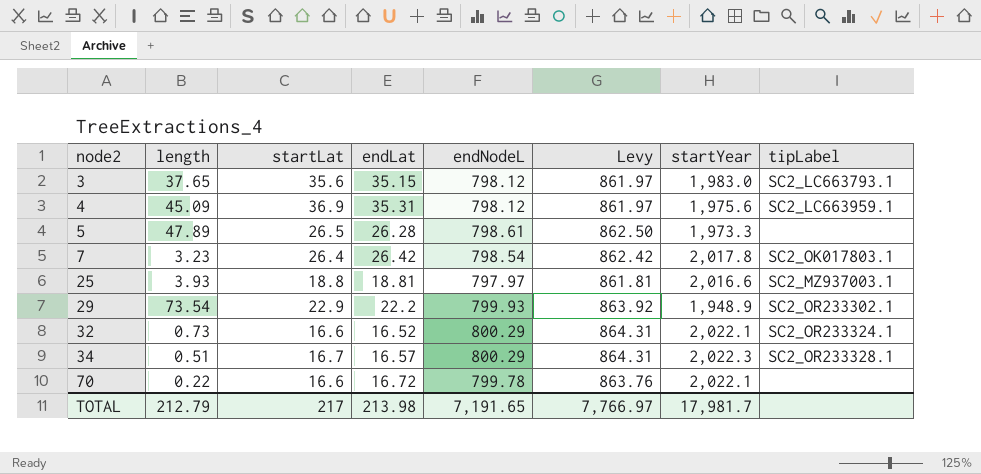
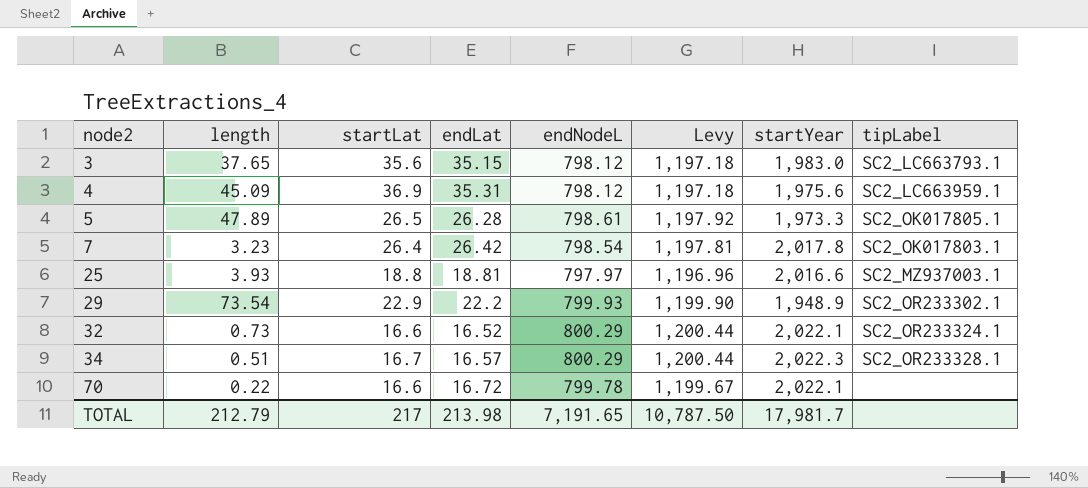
column Levy | formula: [endNodeL] * 1.08 -> [endNodeL] * 1.5
5 | tipLabel: none -> SC2_OK017805.1
TOTAL | Levy: 7,766.97 -> 10,787.50

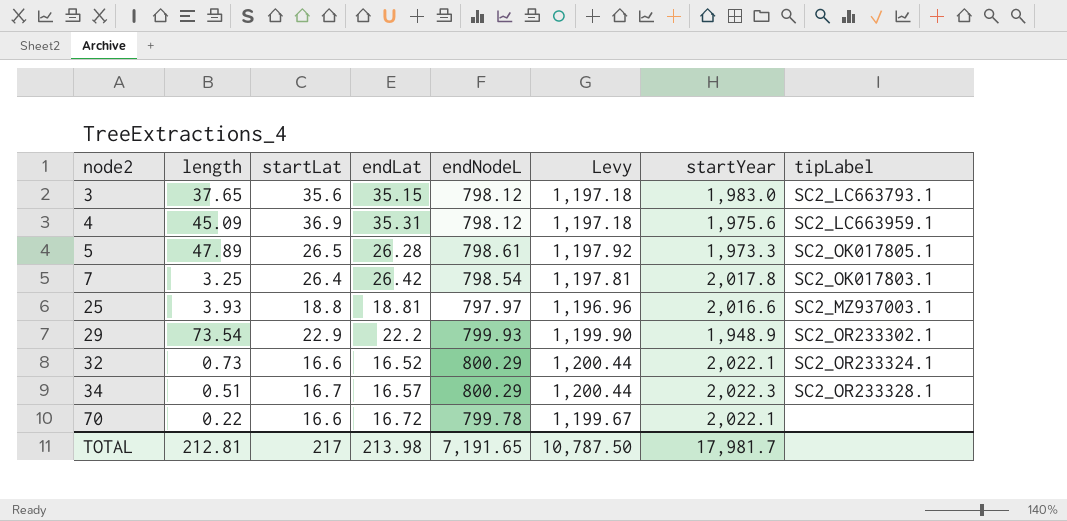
7 | length: 3.23 -> 3.25
TOTAL | length: 212.79 -> 212.81

